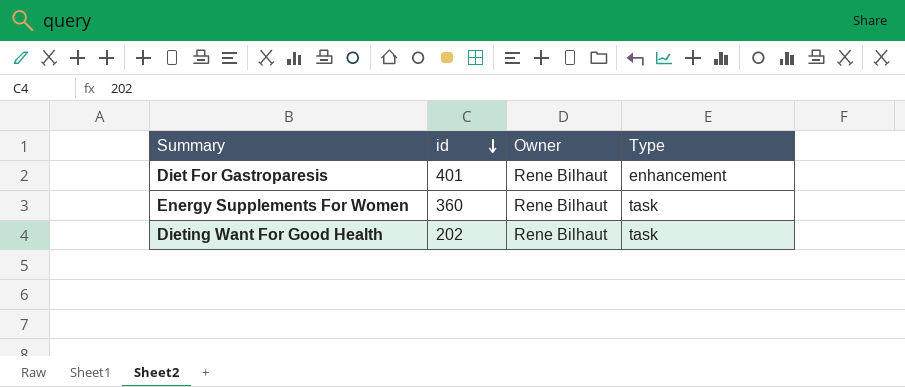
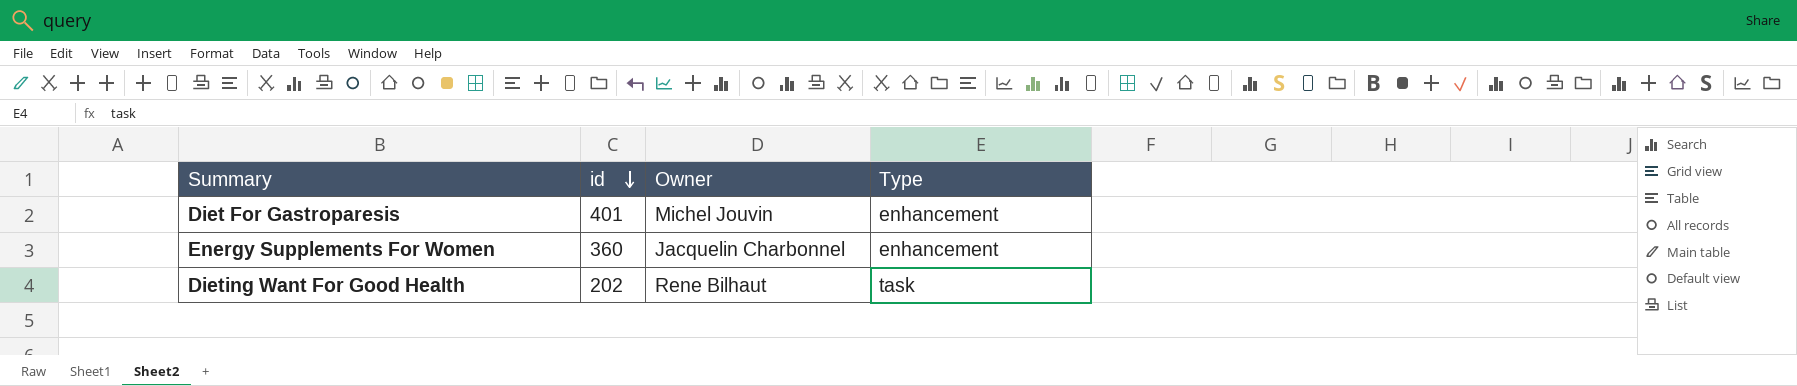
Diet For Gastroparesis | Owner: Rene Bilhaut -> Michel Jouvin
Energy Supplements For Women | Owner: Rene Bilhaut -> Jacquelin Charbonnel
Energy Supplements For Women | Type: task -> enhancement

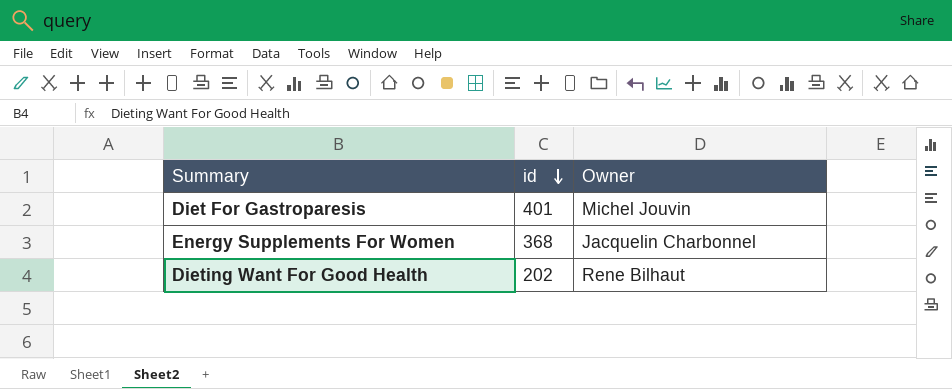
column Type | position: 4 -> none
Energy Supplements For Women | id: 360 -> 368

